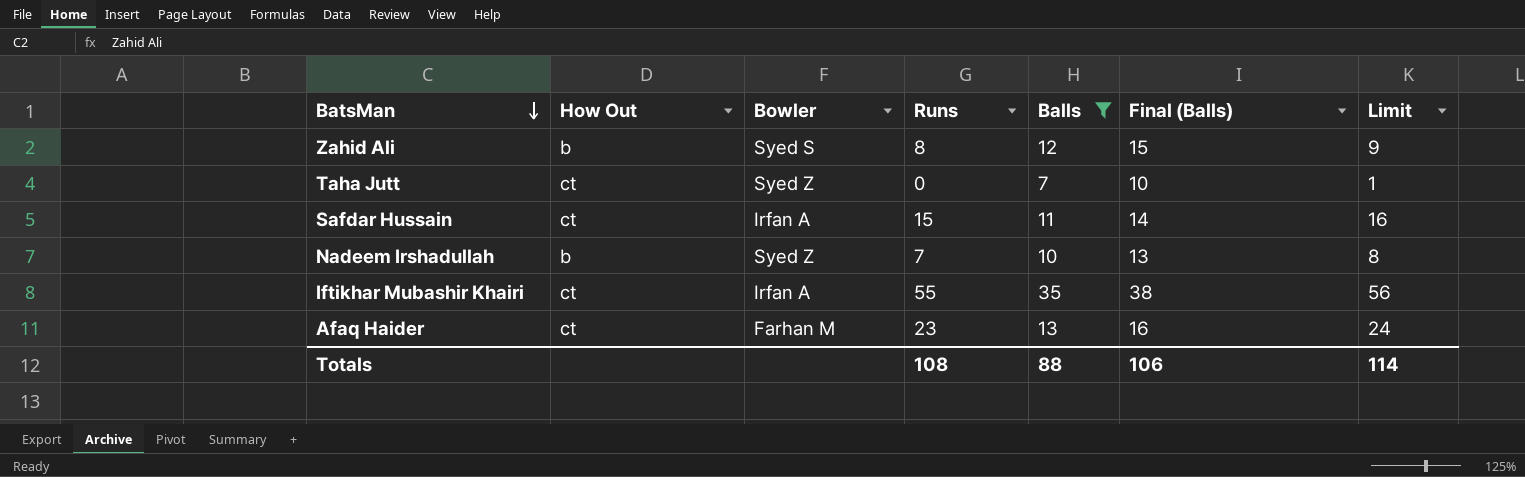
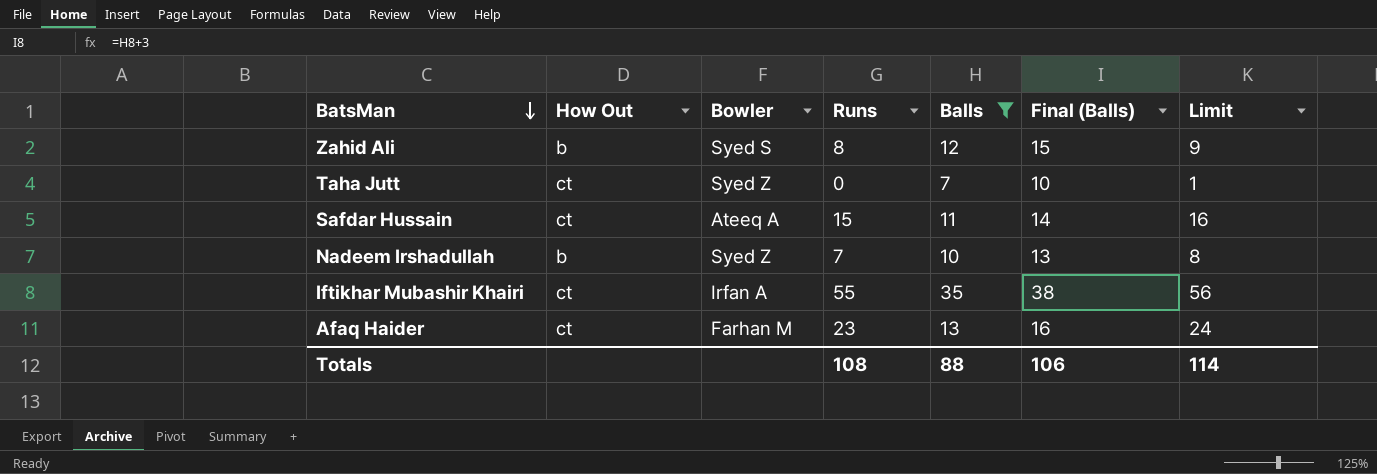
Safdar Hussain | Bowler: Irfan A -> Ateeq A

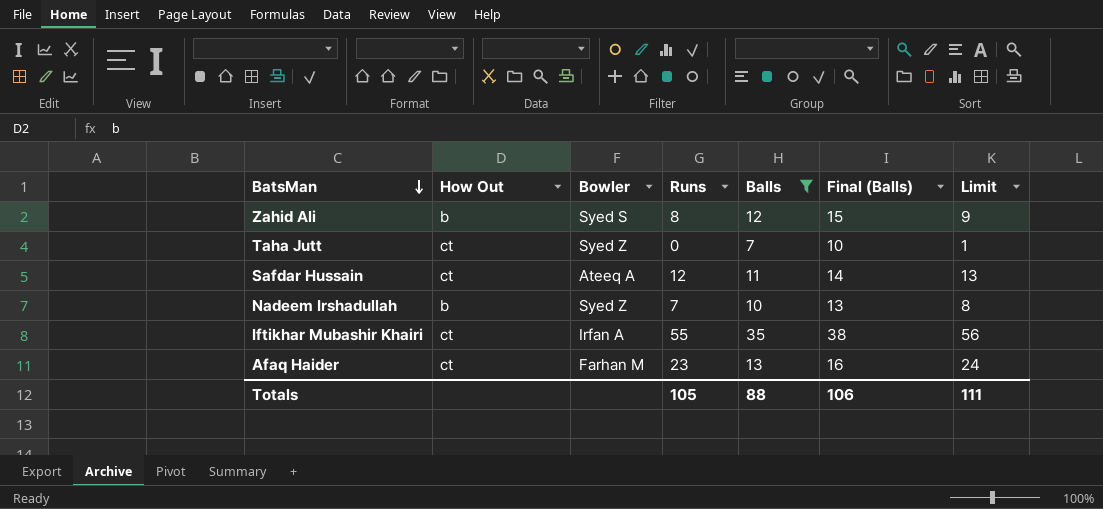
Safdar Hussain | Runs: 15 -> 12
Safdar Hussain | Limit: 16 -> 13
Totals | Runs: 108 -> 105
Totals | Limit: 114 -> 111

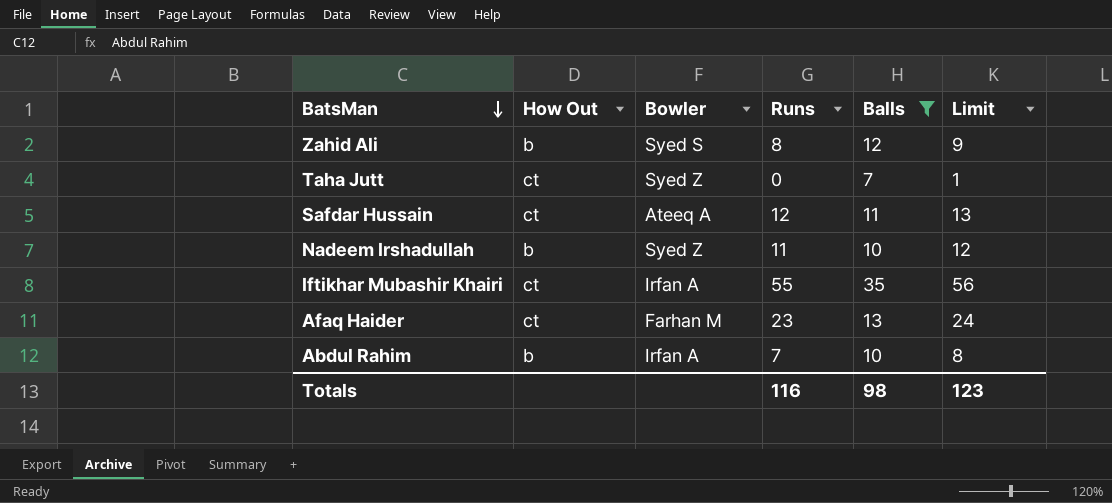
column Final (Balls) | formula: [Balls] + 3 -> none
Nadeem Irshadullah | Runs: 7 -> 11
Nadeem Irshadullah | Limit: 8 -> 12
row Abdul Rahim: none -> b | Irfan A | 7 | 10 | 8
Totals | Runs: 105 -> 116
Totals | Balls: 88 -> 98
Totals | Limit: 111 -> 123

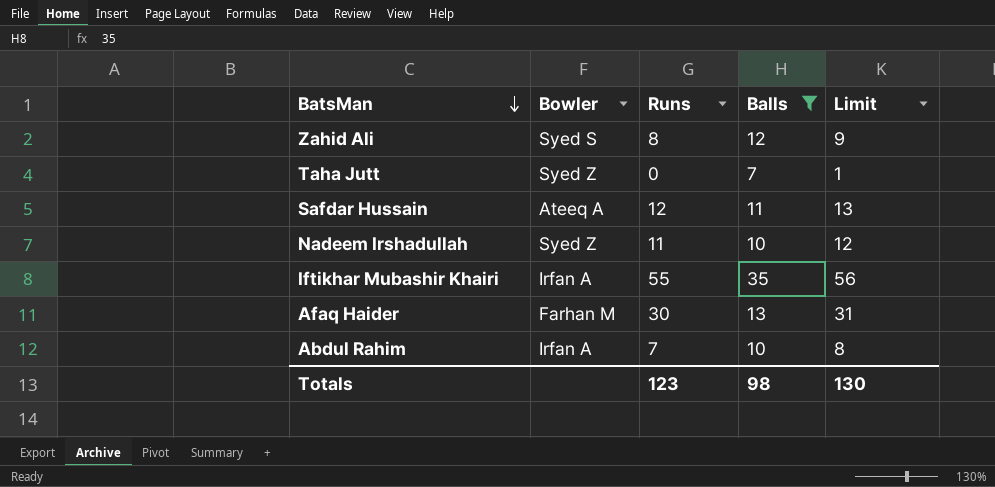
column How Out | position: 2 -> none
Afaq Haider | Runs: 23 -> 30
Afaq Haider | Limit: 24 -> 31
Totals | Runs: 116 -> 123
Totals | Limit: 123 -> 130

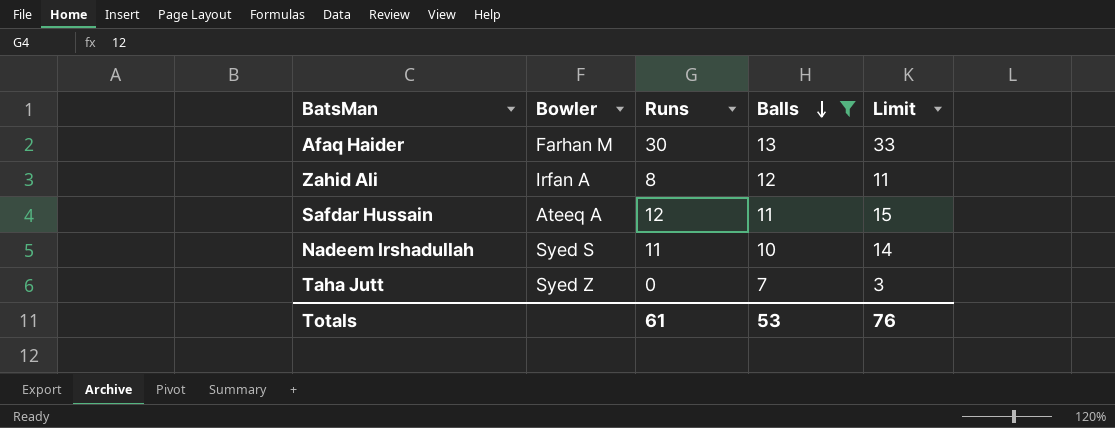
row order: BatsMan descending -> Balls descending
column Limit | formula: [Runs] + 1 -> [Runs] + 3
row Iftikhar Mubashir Khairi: Irfan A | 55 | 35 | 56 -> none
row Abdul Rahim: Irfan A | 7 | 10 | 8 -> none
Zahid Ali | Bowler: Syed S -> Irfan A
Nadeem Irshadullah | Bowler: Syed Z -> Syed S
Totals | Runs: 123 -> 61
Totals | Balls: 98 -> 53
Totals | Limit: 130 -> 76

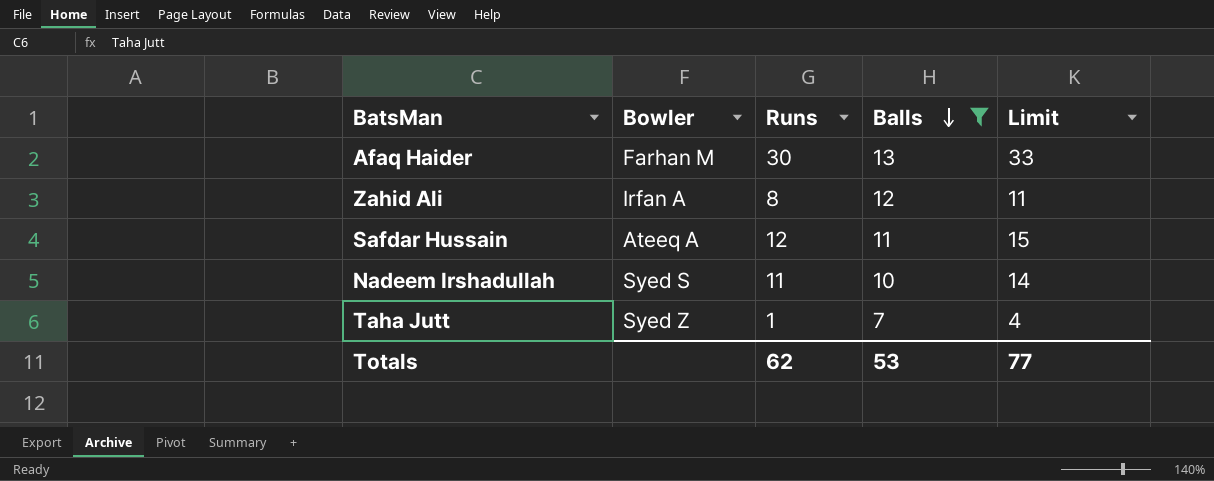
Taha Jutt | Runs: 0 -> 1
Taha Jutt | Limit: 3 -> 4
Totals | Runs: 61 -> 62
Totals | Limit: 76 -> 77

